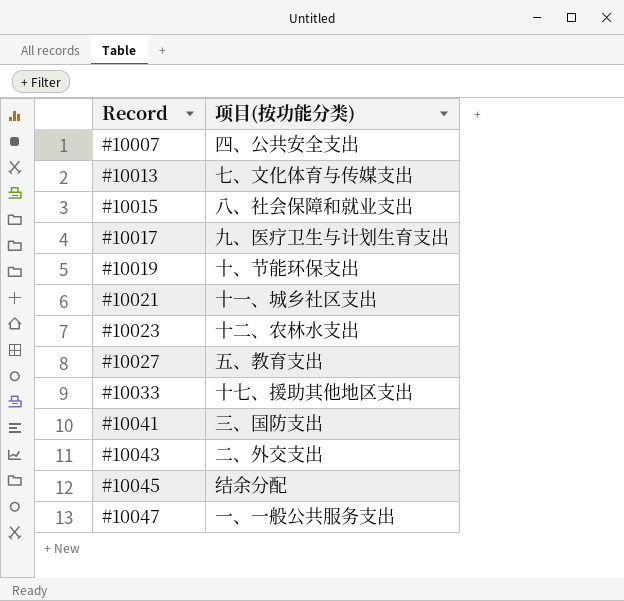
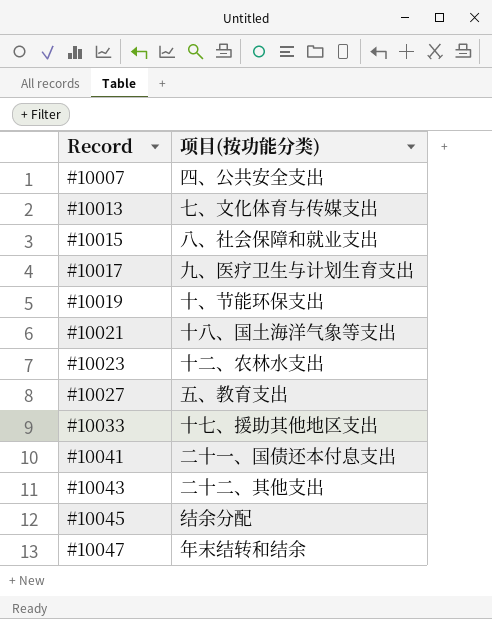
#10021 | 项目(按功能分类): 十一、城乡社区支出 -> 十八、国土海洋气象等支出
#10041 | 项目(按功能分类): 三、国防支出 -> 二十一、国债还本付息支出
#10043 | 项目(按功能分类): 二、外交支出 -> 二十二、其他支出
#10047 | 项目(按功能分类): 一、一般公共服务支出 -> 年末结转和结余

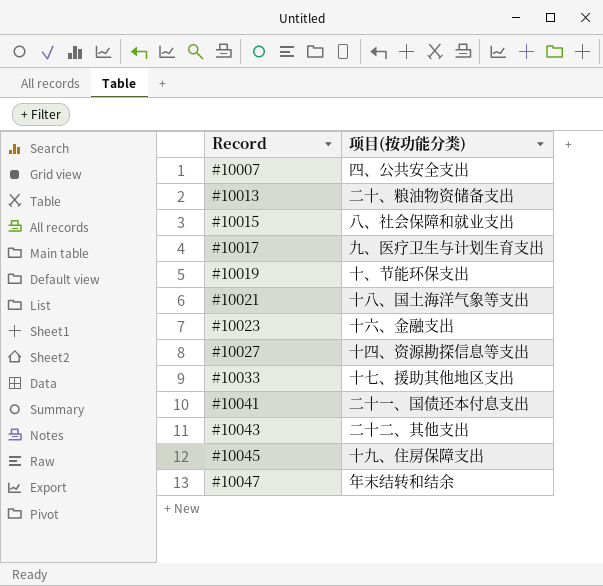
#10013 | 项目(按功能分类): 七、文化体育与传媒支出 -> 二十、粮油物资储备支出
#10023 | 项目(按功能分类): 十二、农林水支出 -> 十六、金融支出
#10027 | 项目(按功能分类): 五、教育支出 -> 十四、资源勘探信息等支出
#10045 | 项目(按功能分类): 结余分配 -> 十九、住房保障支出

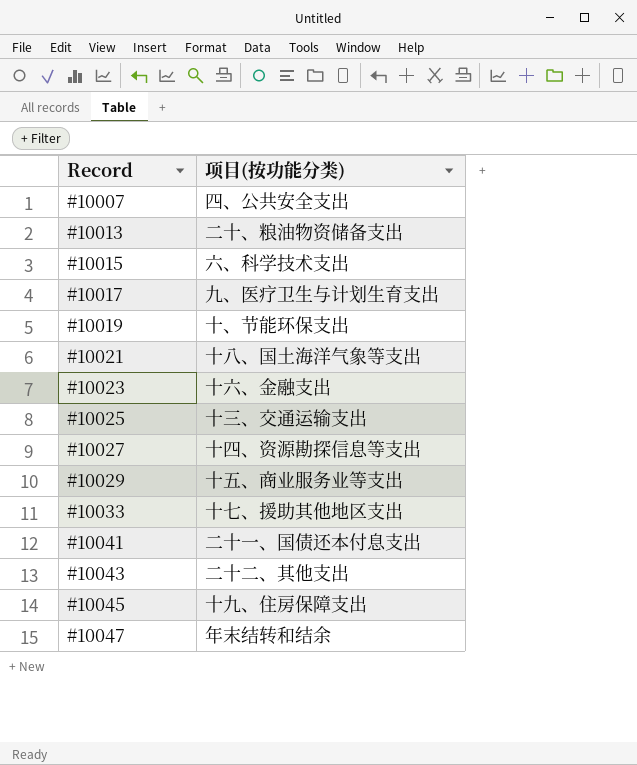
#10015 | 项目(按功能分类): 八、社会保障和就业支出 -> 六、科学技术支出
row #10025: none -> 十三、交通运输支出
row #10029: none -> 十五、商业服务业等支出

